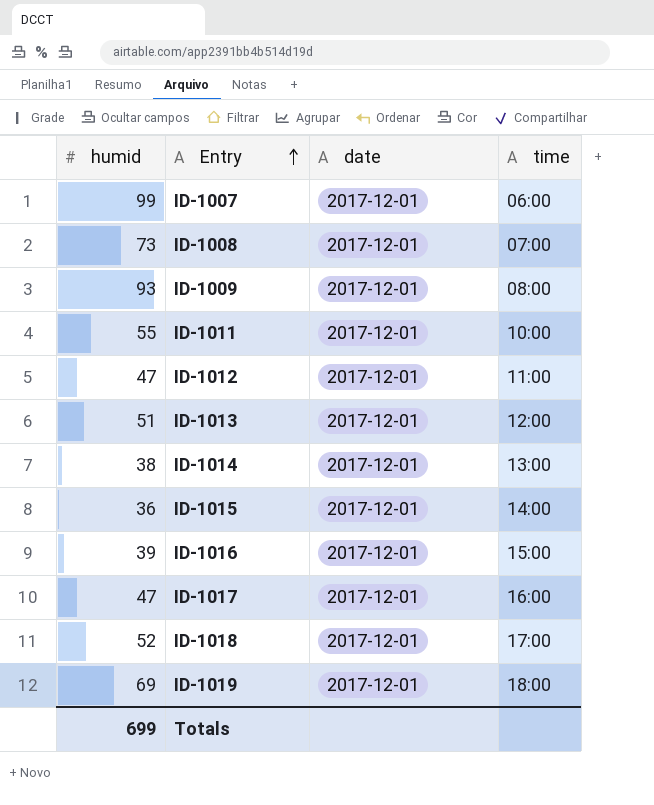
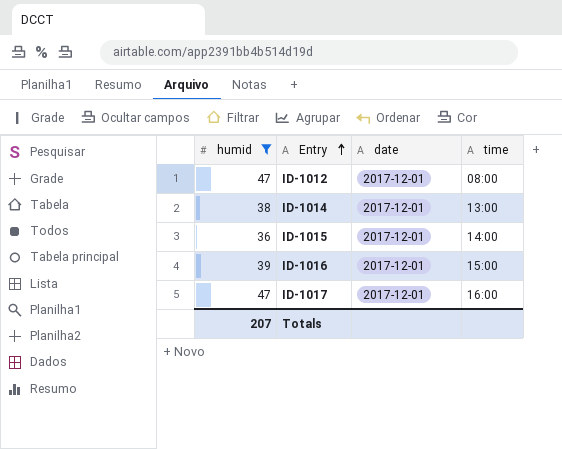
filter: none -> humid <= 47
ID-1012 | time: 11:00 -> 08:00
Totals | humid: 699 -> 207

